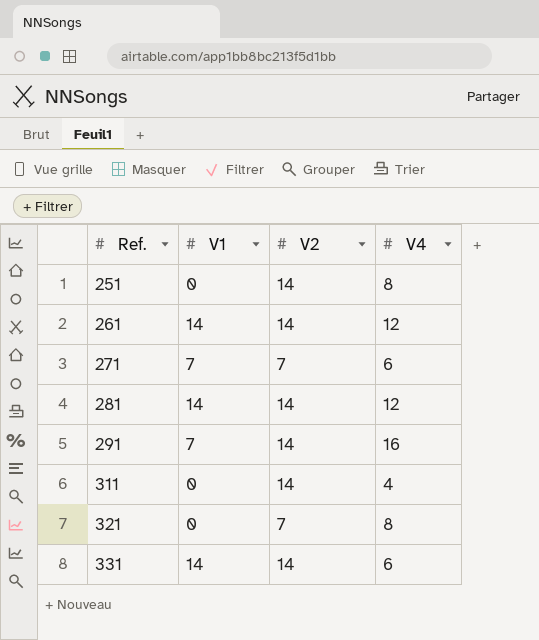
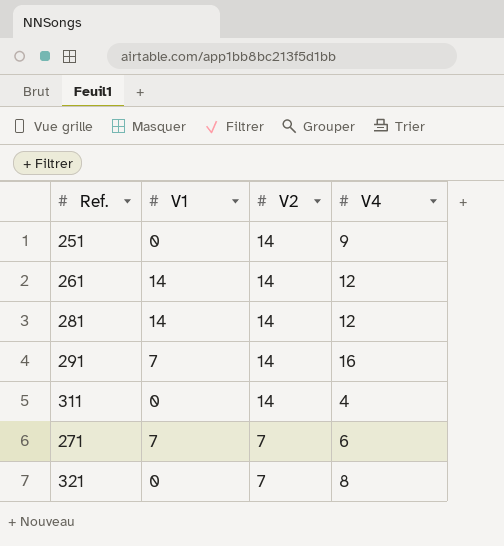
row order: Ref. ascending -> V2 descending
row 331: 14 | 14 | 6 -> none
251 | V4: 8 -> 9

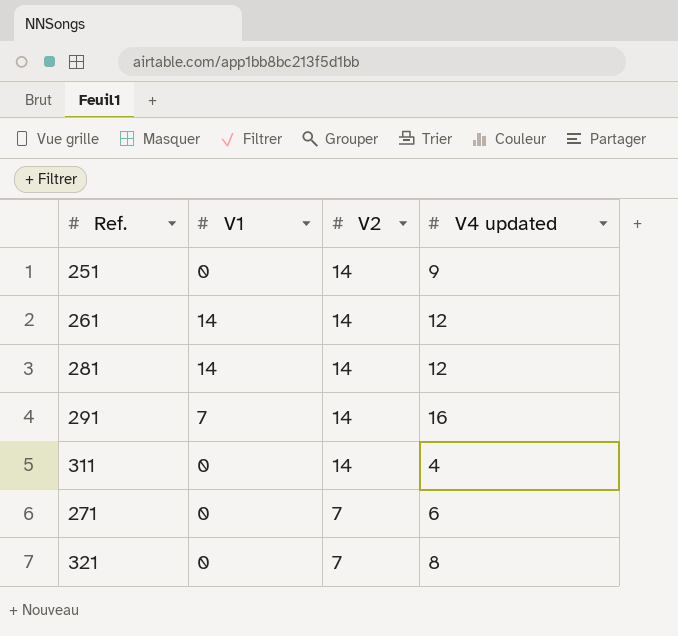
column name: V4 -> V4 updated
271 | V1: 7 -> 0

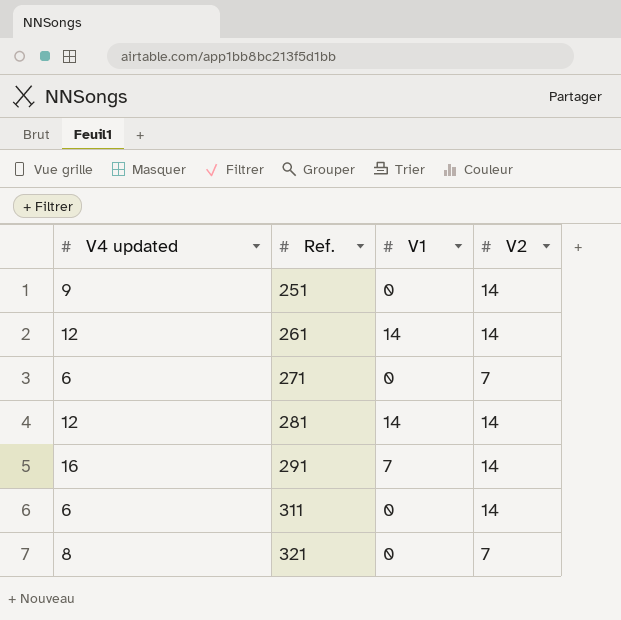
row order: V2 descending -> Ref. ascending
column V4 updated | position: 4 -> 1
311 | V4 updated: 4 -> 6

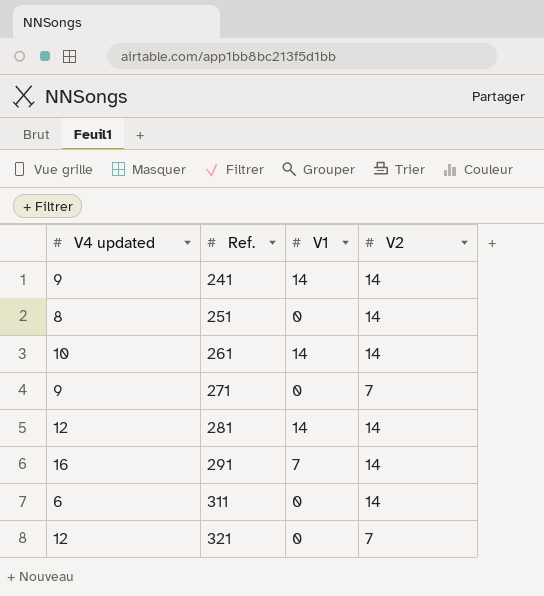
row 241: none -> 9 | 14 | 14
251 | V4 updated: 9 -> 8
261 | V4 updated: 12 -> 10
271 | V4 updated: 6 -> 9
321 | V4 updated: 8 -> 12

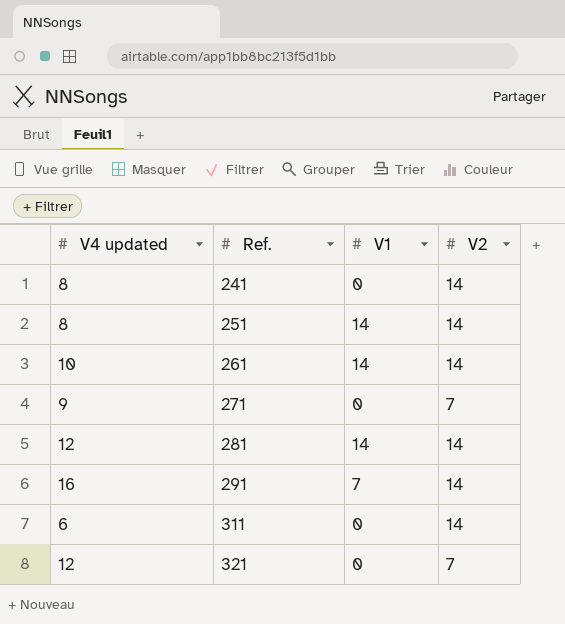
241 | V4 updated: 9 -> 8
241 | V1: 14 -> 0
251 | V1: 0 -> 14

